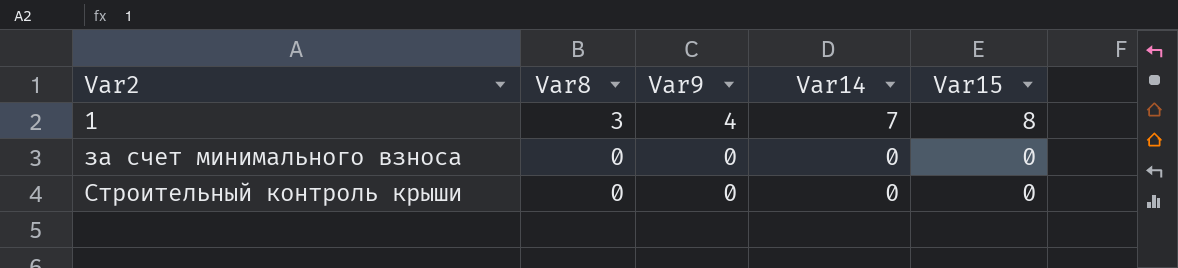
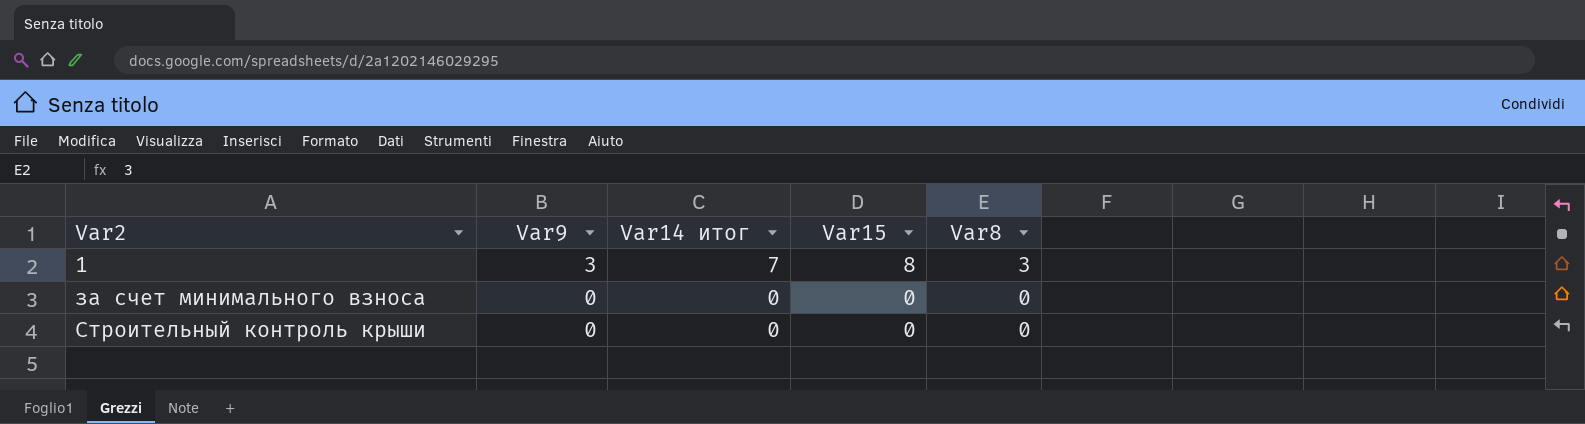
column name: Var14 -> Var14 итог
column Var8 | position: 2 -> 5
1 | Var9: 4 -> 3

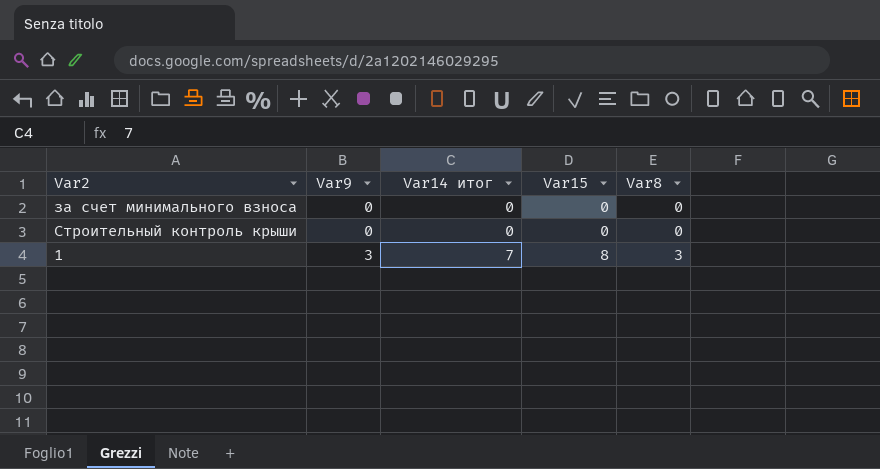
row order: Var2 ascending -> Var9 ascending

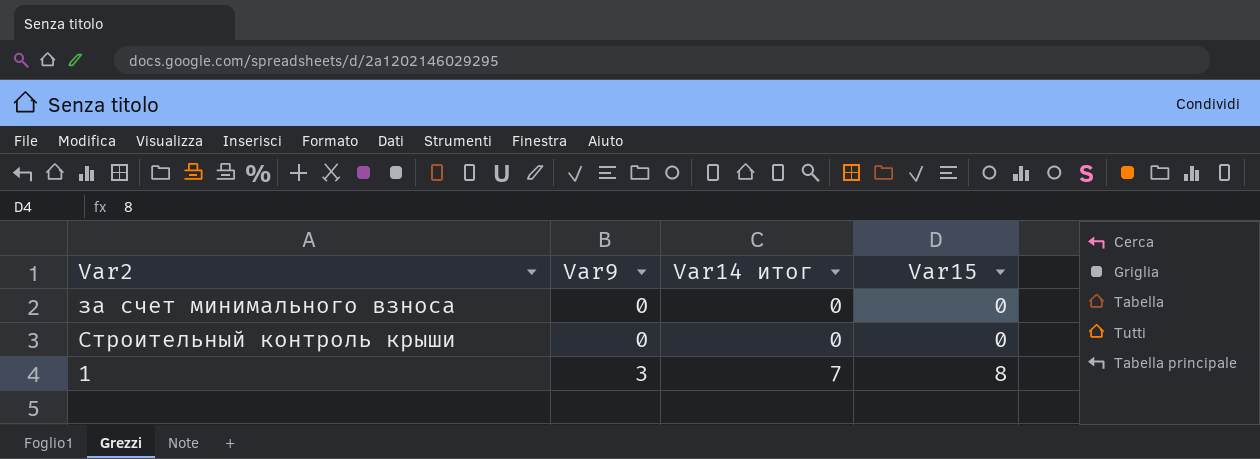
column Var8 | position: 5 -> none

